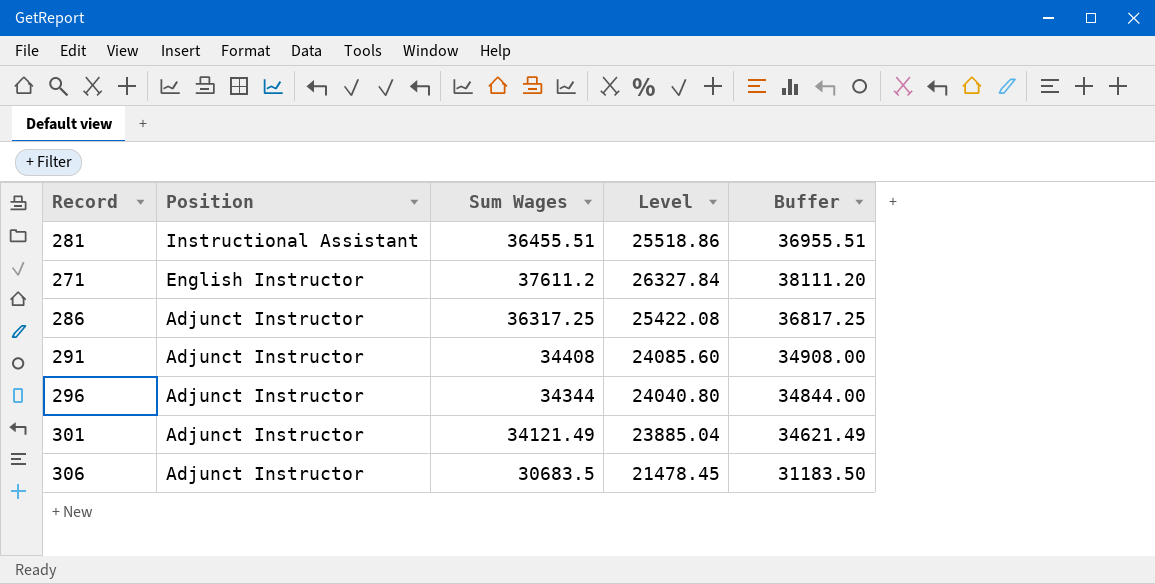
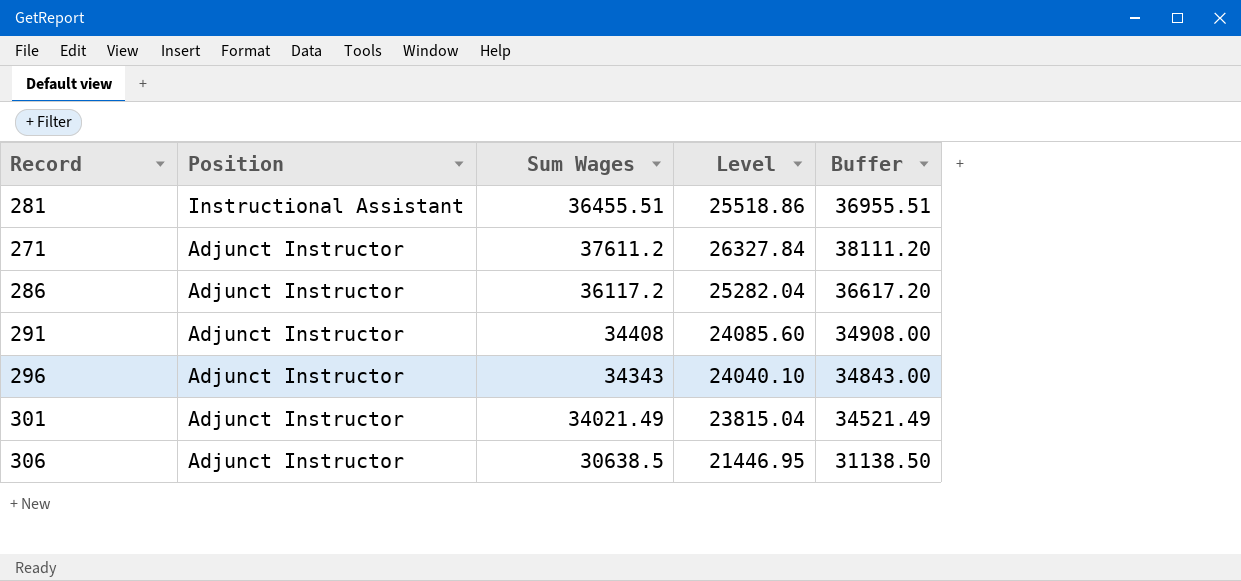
271 | Position: English Instructor -> Adjunct Instructor
286 | Sum Wages: 36317.25 -> 36117.2
286 | Level: 25422.08 -> 25282.04
286 | Buffer: 36817.25 -> 36617.20
296 | Sum Wages: 34344 -> 34343
296 | Level: 24040.80 -> 24040.10
296 | Buffer: 34844.00 -> 34843.00
301 | Sum Wages: 34121.49 -> 34021.49
301 | Level: 23885.04 -> 23815.04
301 | Buffer: 34621.49 -> 34521.49
306 | Sum Wages: 30683.5 -> 30638.5
306 | Level: 21478.45 -> 21446.95
306 | Buffer: 31183.50 -> 31138.50

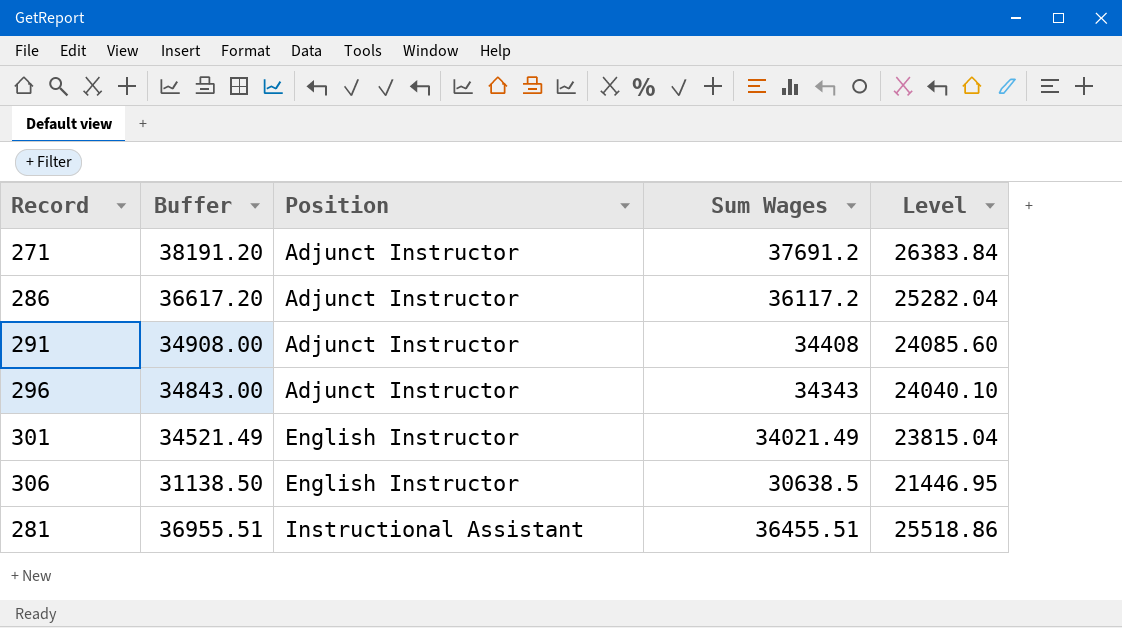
row order: Position descending -> Position ascending
column Buffer | position: 5 -> 2
271 | Buffer: 38111.20 -> 38191.20
271 | Sum Wages: 37611.2 -> 37691.2
271 | Level: 26327.84 -> 26383.84
301 | Position: Adjunct Instructor -> English Instructor
306 | Position: Adjunct Instructor -> English Instructor

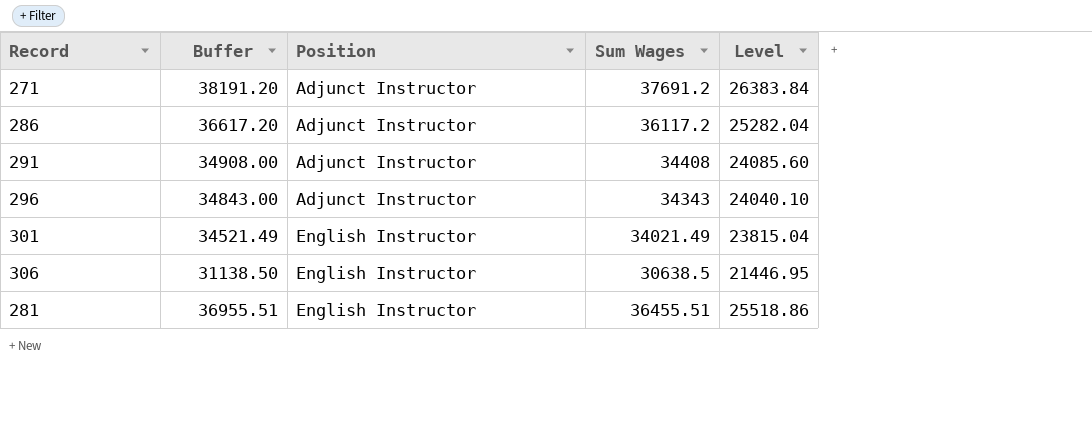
281 | Position: Instructional Assistant -> English Instructor

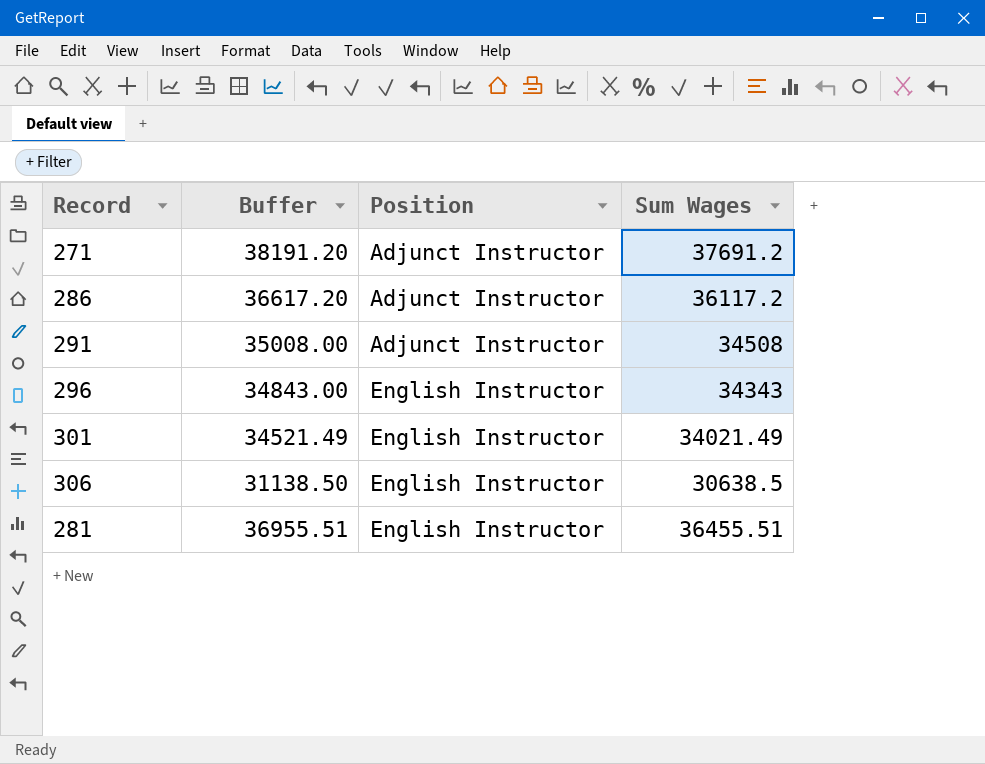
column Level | formula: [Sum Wages] * 0.7 -> none
291 | Buffer: 34908.00 -> 35008.00
291 | Sum Wages: 34408 -> 34508
296 | Position: Adjunct Instructor -> English Instructor

